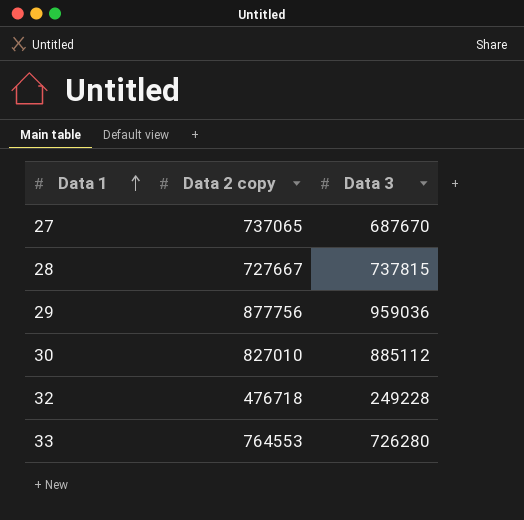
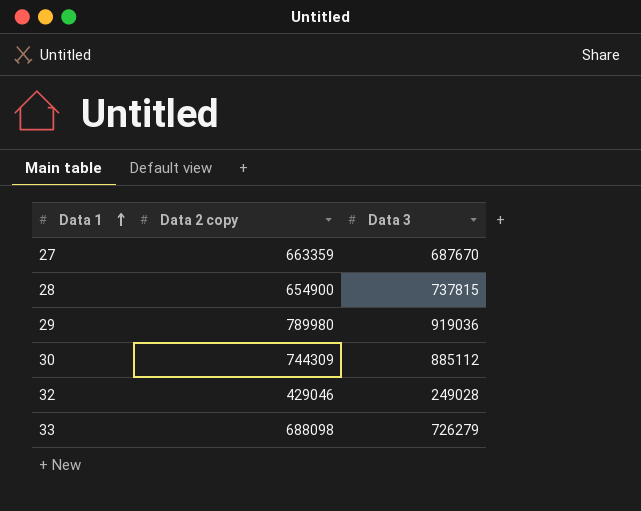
27 | Data 2 copy: 737065 -> 663359
28 | Data 2 copy: 727667 -> 654900
29 | Data 2 copy: 877756 -> 789980
29 | Data 3: 959036 -> 919036
30 | Data 2 copy: 827010 -> 744309
32 | Data 2 copy: 476718 -> 429046
32 | Data 3: 249228 -> 249028
33 | Data 2 copy: 764553 -> 688098
33 | Data 3: 726280 -> 726279

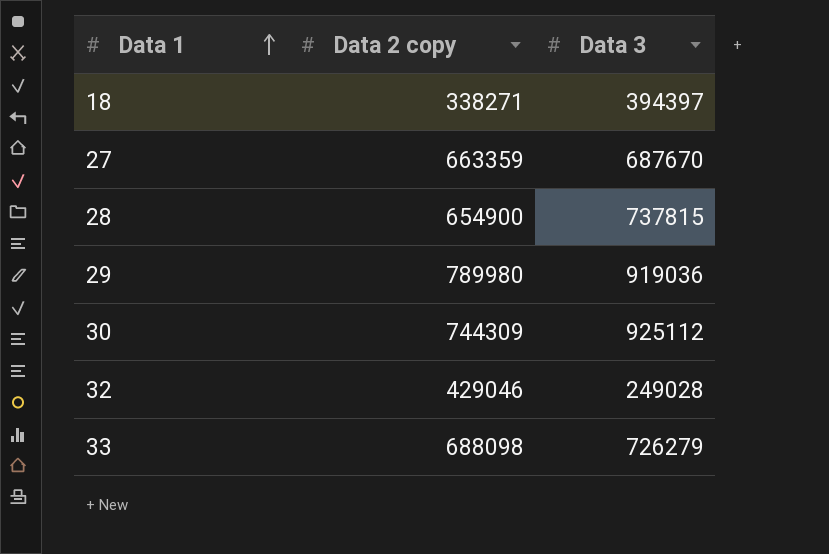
row 18: none -> 338271 | 394397
30 | Data 3: 885112 -> 925112

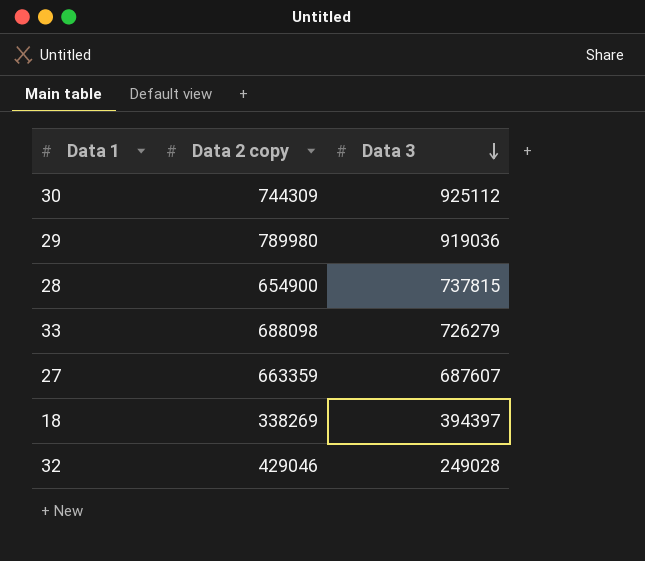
row order: Data 1 ascending -> Data 3 descending
27 | Data 3: 687670 -> 687607
18 | Data 2 copy: 338271 -> 338269

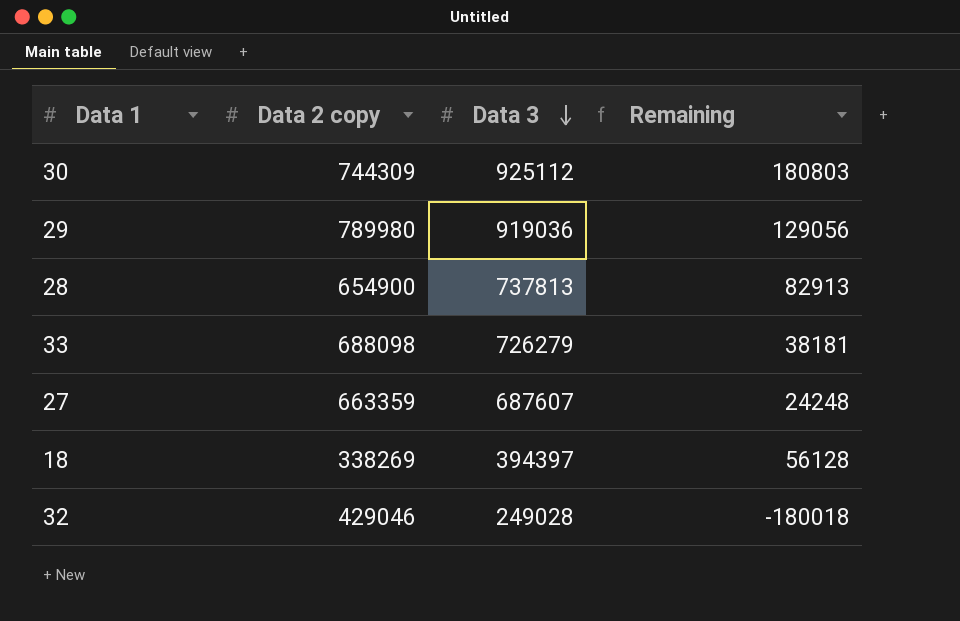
column Remaining | formula: none -> [Data 3] - [Data 2 copy]
28 | Data 3: 737815 -> 737813

